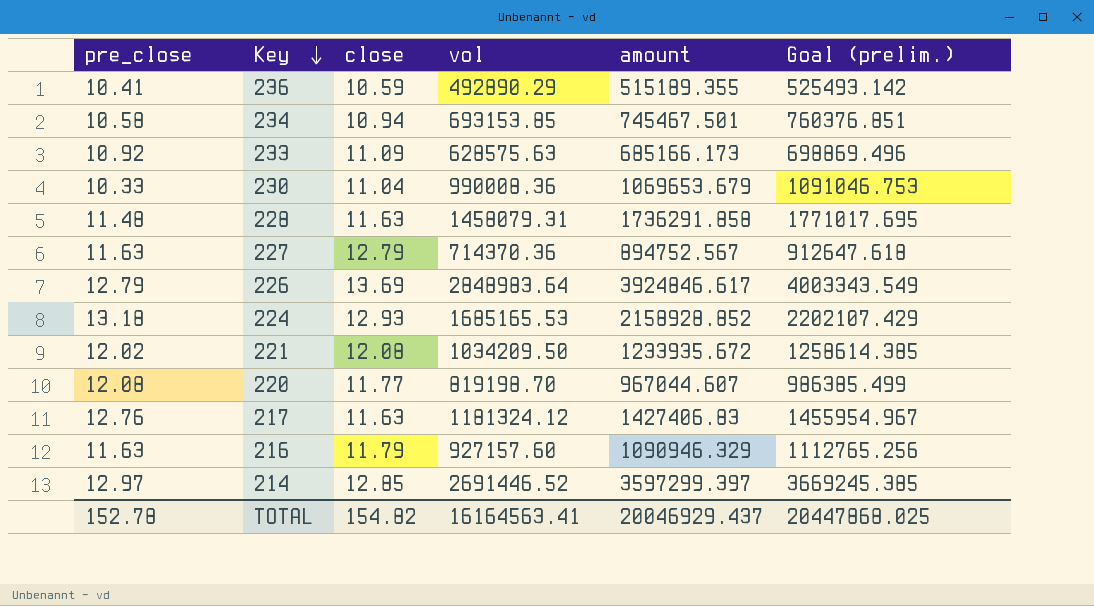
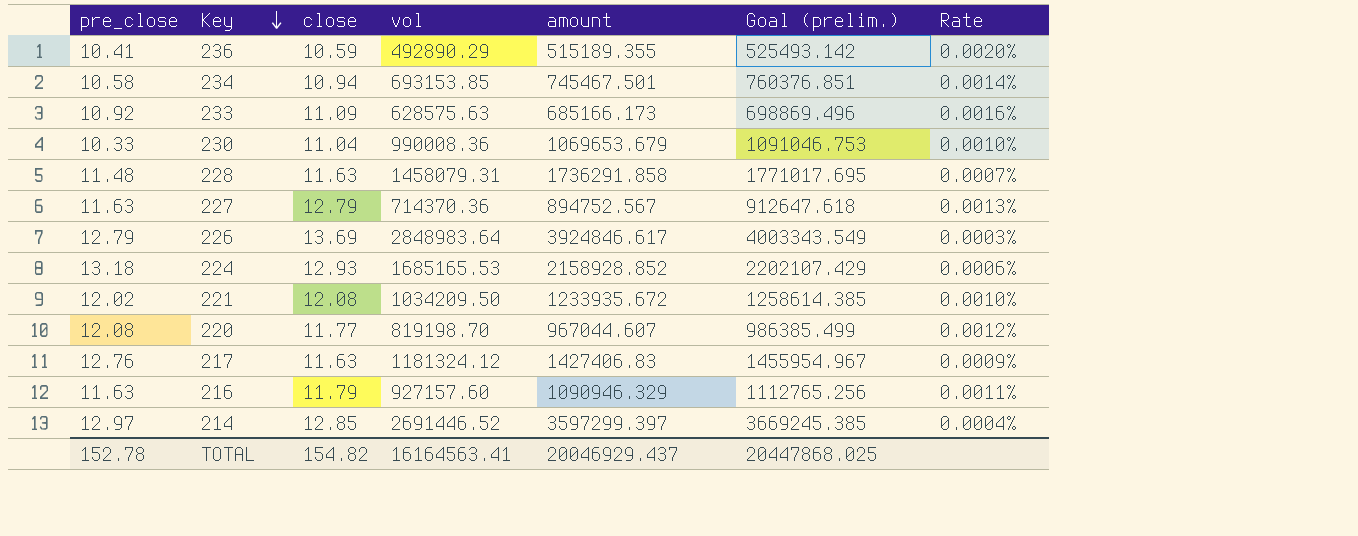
column Rate | formula: none -> [pre_close] / [amount]

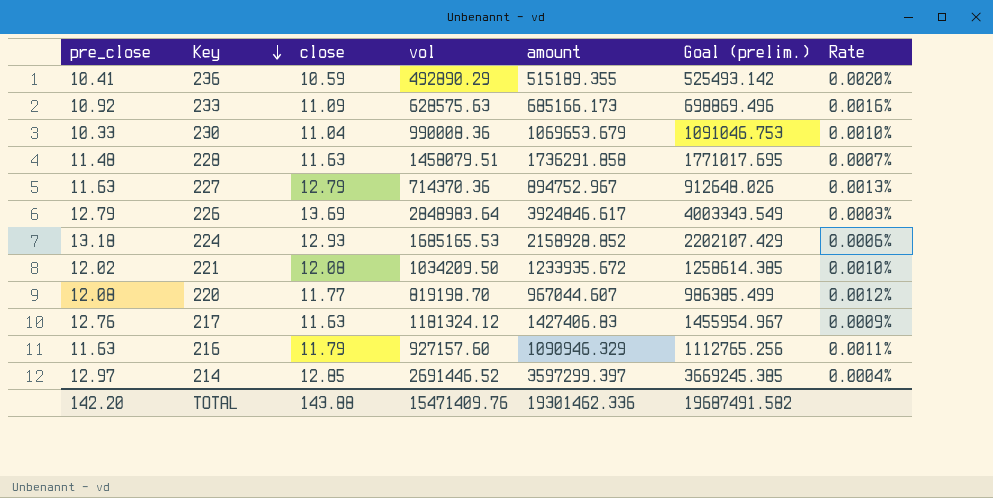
row 234: 10.58 | 10.94 | 693153.85 | 745467.501 | 760376.851 | 0.0014% -> none
228 | vol: 1458079.31 -> 1458079.51
227 | amount: 894752.567 -> 894752.967
227 | Goal (prelim.): 912647.618 -> 912648.026
TOTAL | pre_close: 152.78 -> 142.20
TOTAL | close: 154.82 -> 143.88
TOTAL | vol: 16164563.41 -> 15471409.76
TOTAL | amount: 20046929.437 -> 19301462.336
TOTAL | Goal (prelim.): 20447868.025 -> 19687491.582

